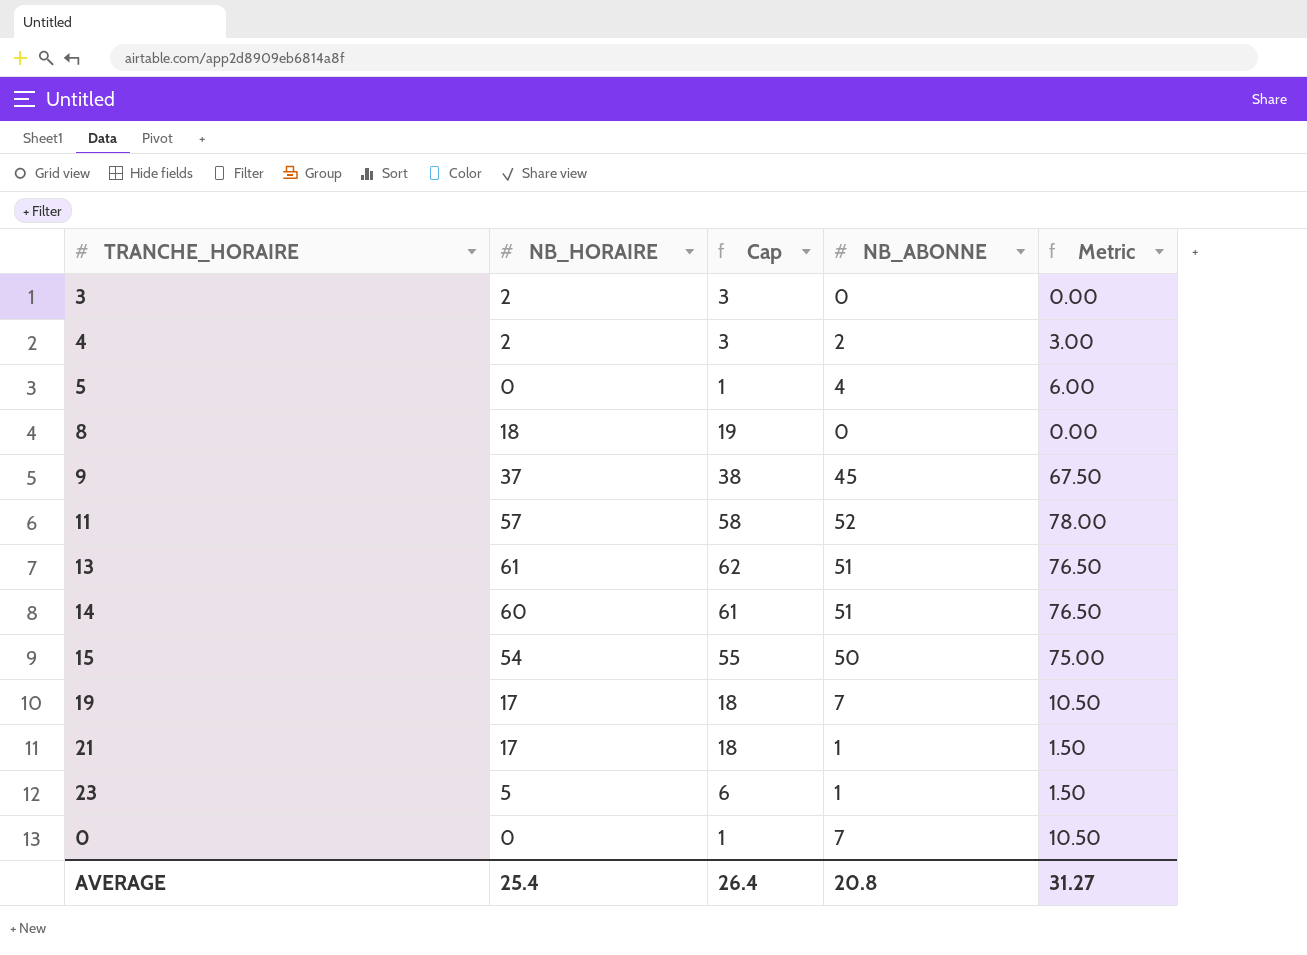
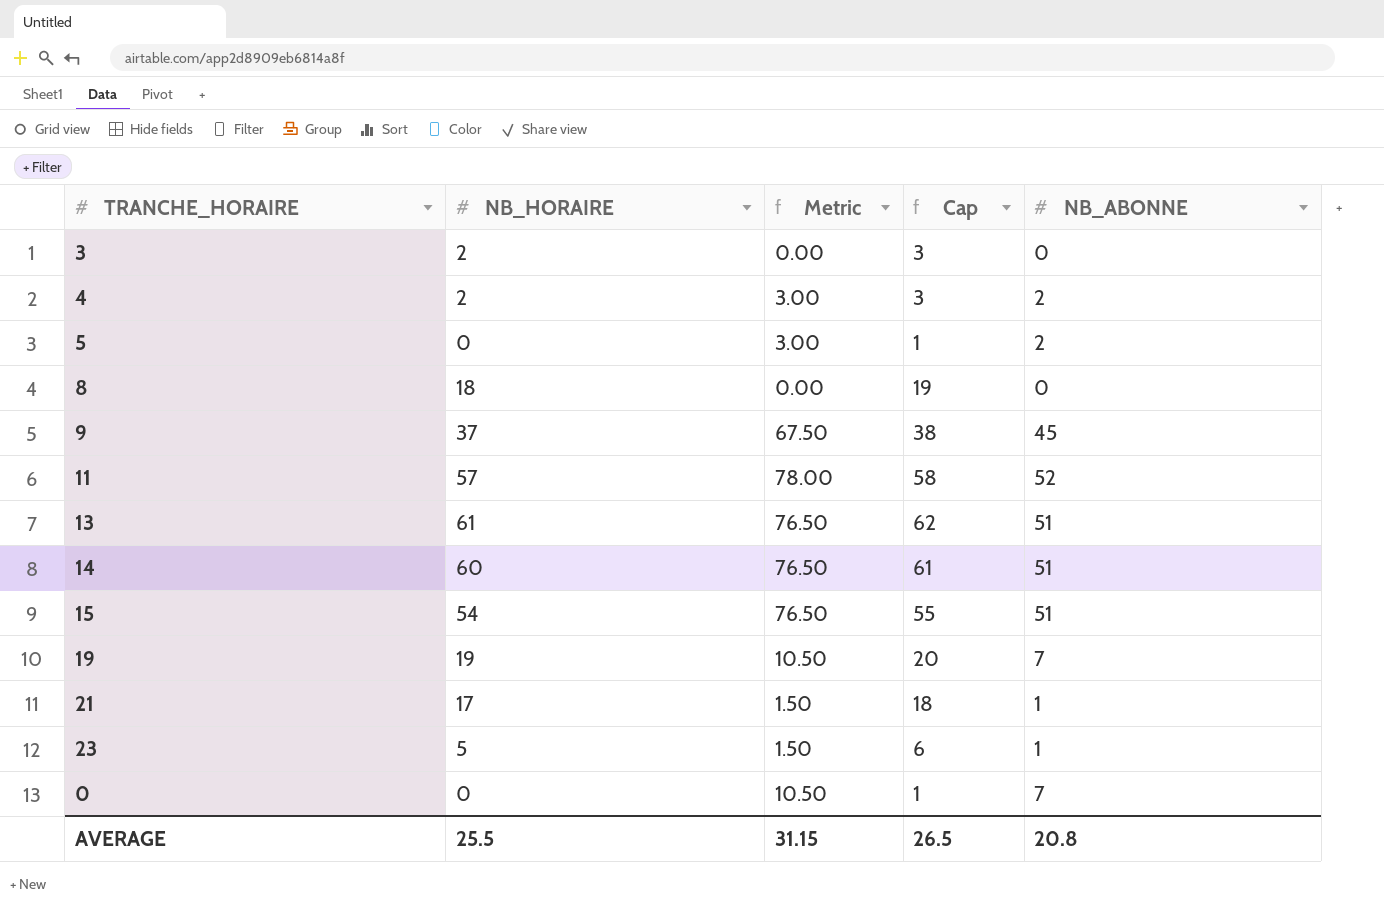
column Metric | position: 5 -> 3
5 | Metric: 6.00 -> 3.00
5 | NB_ABONNE: 4 -> 2
15 | Metric: 75.00 -> 76.50
15 | NB_ABONNE: 50 -> 51
19 | NB_HORAIRE: 17 -> 19
19 | Cap: 18 -> 20
AVERAGE | NB_HORAIRE: 25.4 -> 25.5
AVERAGE | Metric: 31.27 -> 31.15
AVERAGE | Cap: 26.4 -> 26.5

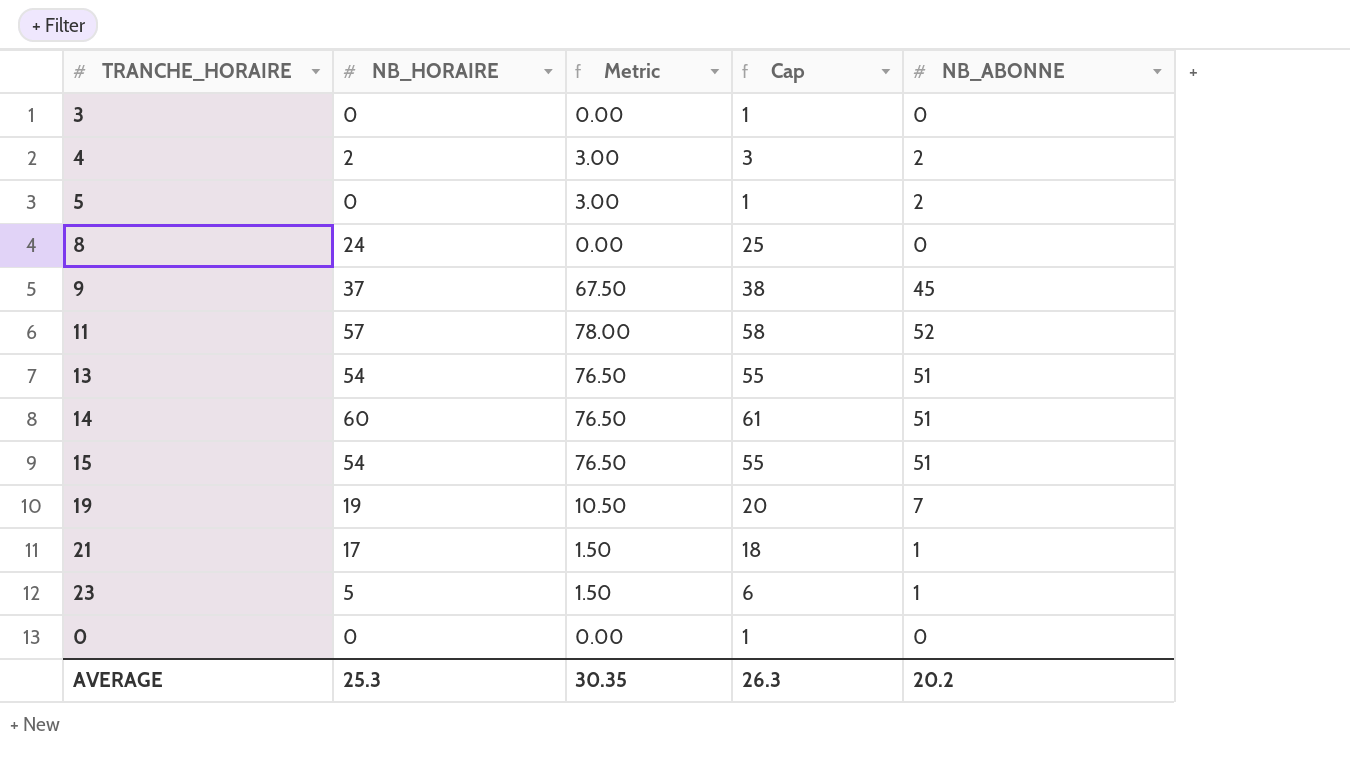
3 | NB_HORAIRE: 2 -> 0
3 | Cap: 3 -> 1
8 | NB_HORAIRE: 18 -> 24
8 | Cap: 19 -> 25
13 | NB_HORAIRE: 61 -> 54
13 | Cap: 62 -> 55
0 | Metric: 10.50 -> 0.00
0 | NB_ABONNE: 7 -> 0
AVERAGE | NB_HORAIRE: 25.5 -> 25.3
AVERAGE | Metric: 31.15 -> 30.35
AVERAGE | Cap: 26.5 -> 26.3
AVERAGE | NB_ABONNE: 20.8 -> 20.2

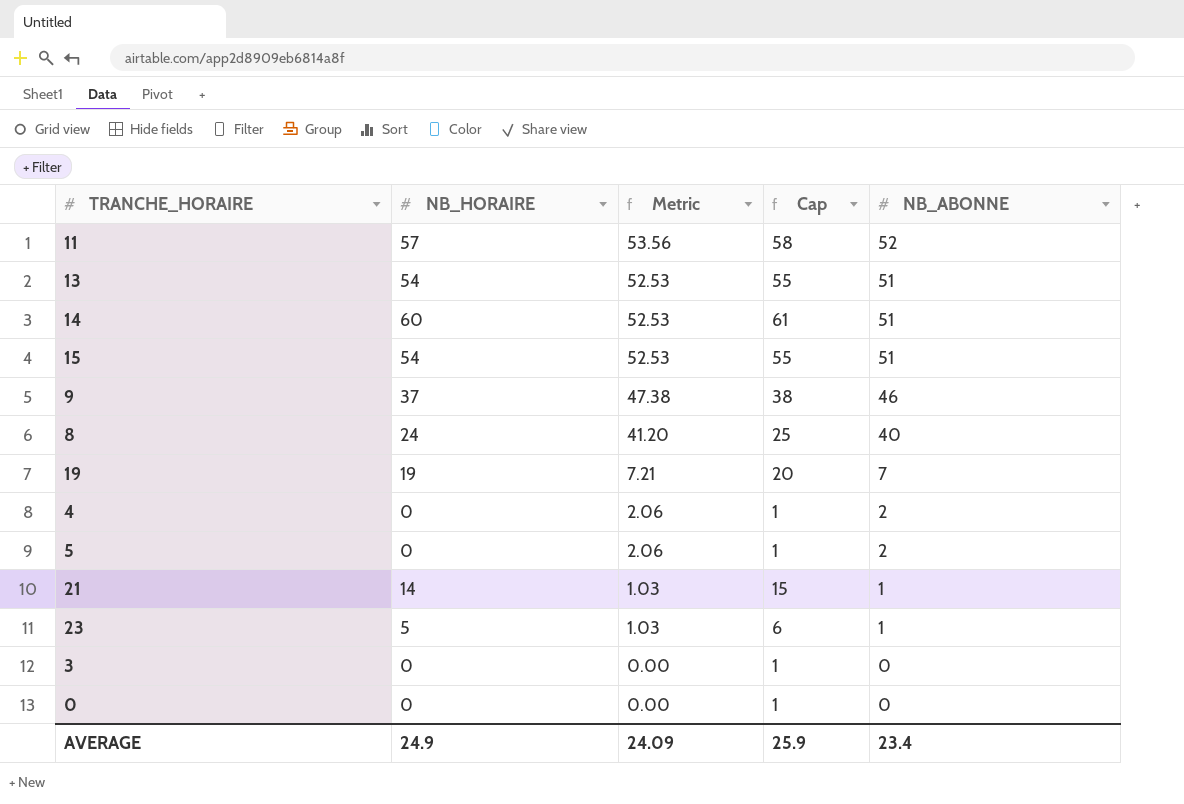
row order: none -> Metric descending
column Metric | formula: [NB_ABONNE] * 1.5 -> [NB_ABONNE] * 1.03
9 | NB_ABONNE: 45 -> 46
8 | NB_ABONNE: 0 -> 40
4 | NB_HORAIRE: 2 -> 0
4 | Cap: 3 -> 1
21 | NB_HORAIRE: 17 -> 14
21 | Cap: 18 -> 15
AVERAGE | NB_HORAIRE: 25.3 -> 24.9
AVERAGE | Metric: 30.35 -> 24.09
AVERAGE | Cap: 26.3 -> 25.9
AVERAGE | NB_ABONNE: 20.2 -> 23.4

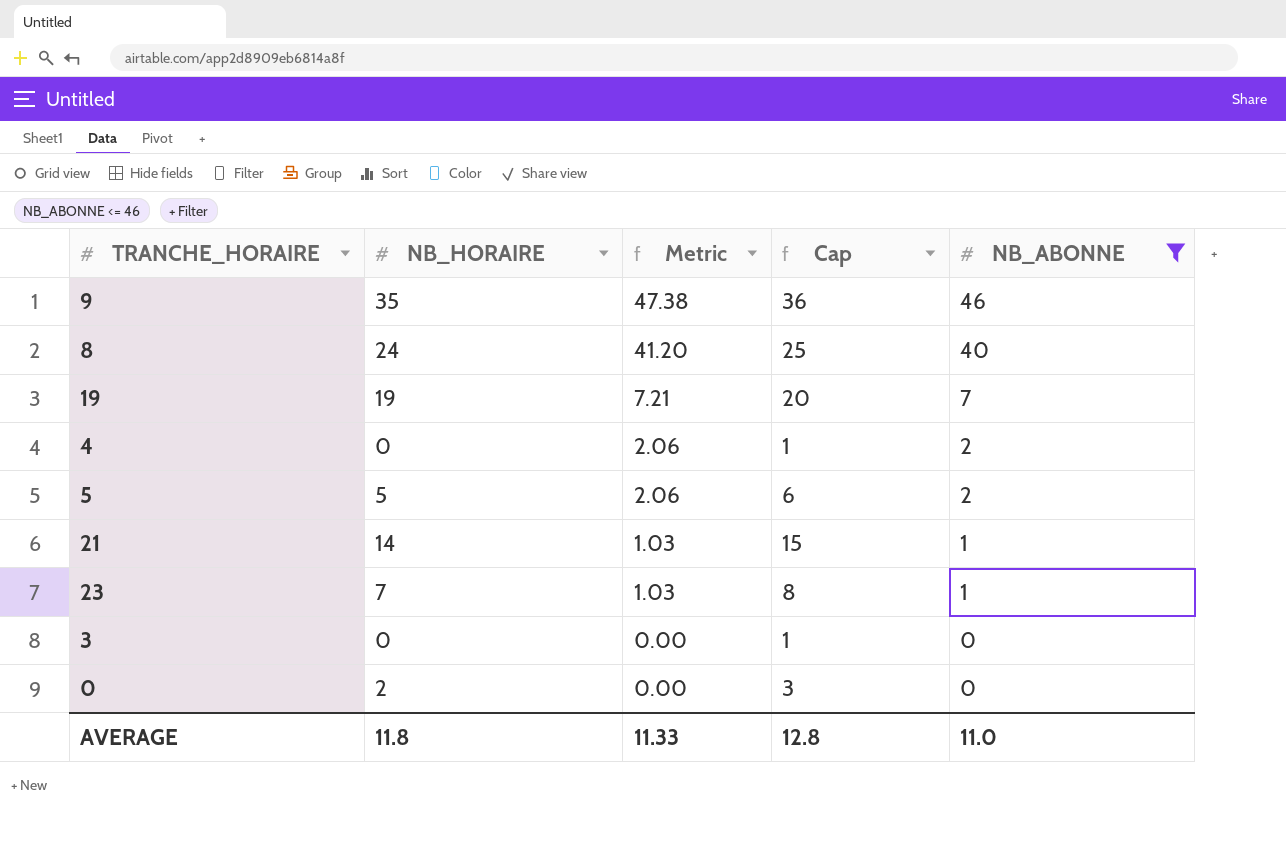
filter: none -> NB_ABONNE <= 46
9 | NB_HORAIRE: 37 -> 35
9 | Cap: 38 -> 36
5 | NB_HORAIRE: 0 -> 5
5 | Cap: 1 -> 6
23 | NB_HORAIRE: 5 -> 7
23 | Cap: 6 -> 8
0 | NB_HORAIRE: 0 -> 2
0 | Cap: 1 -> 3
AVERAGE | NB_HORAIRE: 24.9 -> 11.8
AVERAGE | Metric: 24.09 -> 11.33
AVERAGE | Cap: 25.9 -> 12.8
AVERAGE | NB_ABONNE: 23.4 -> 11.0

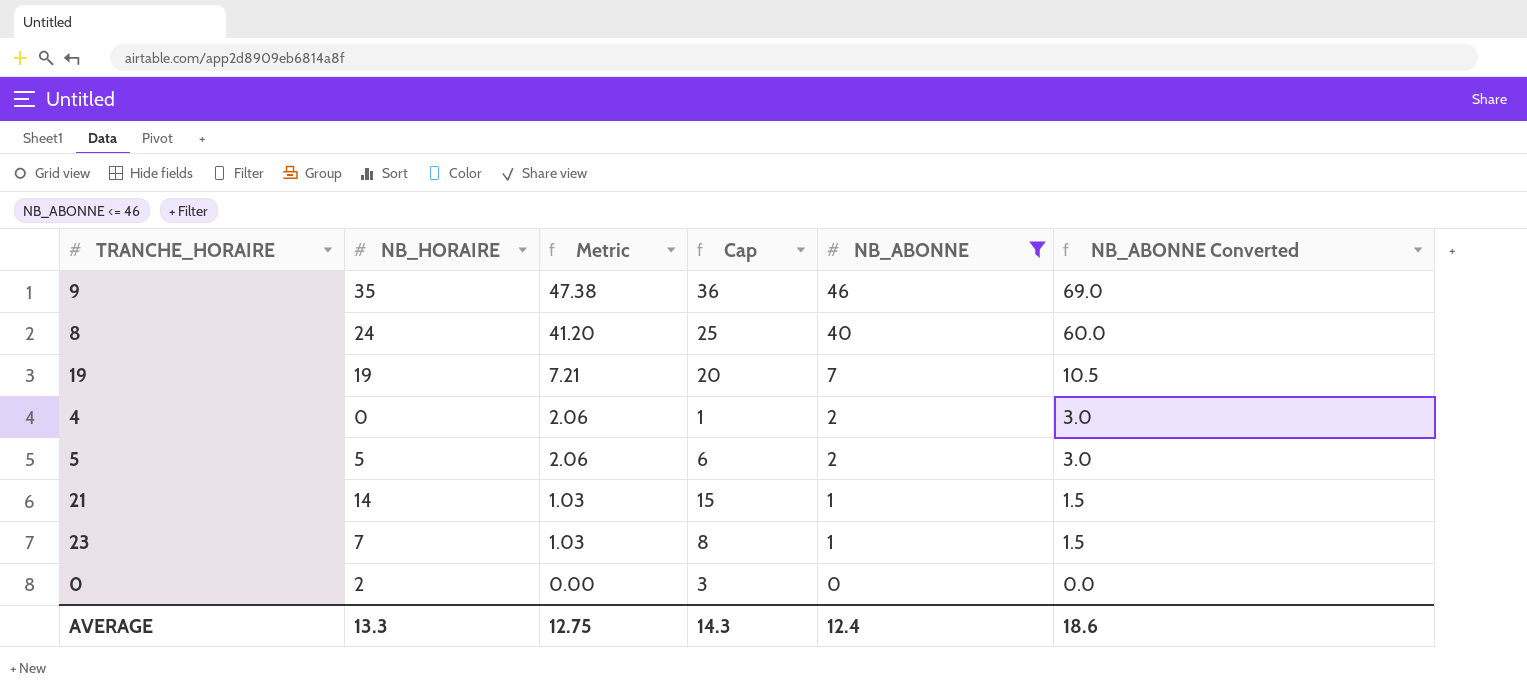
column NB_ABONNE Converted | formula: none -> [NB_ABONNE] * 1.5
row 3: 0 | 0.00 | 1 | 0 -> none
AVERAGE | NB_HORAIRE: 11.8 -> 13.3
AVERAGE | Metric: 11.33 -> 12.75
AVERAGE | Cap: 12.8 -> 14.3
AVERAGE | NB_ABONNE: 11.0 -> 12.4

